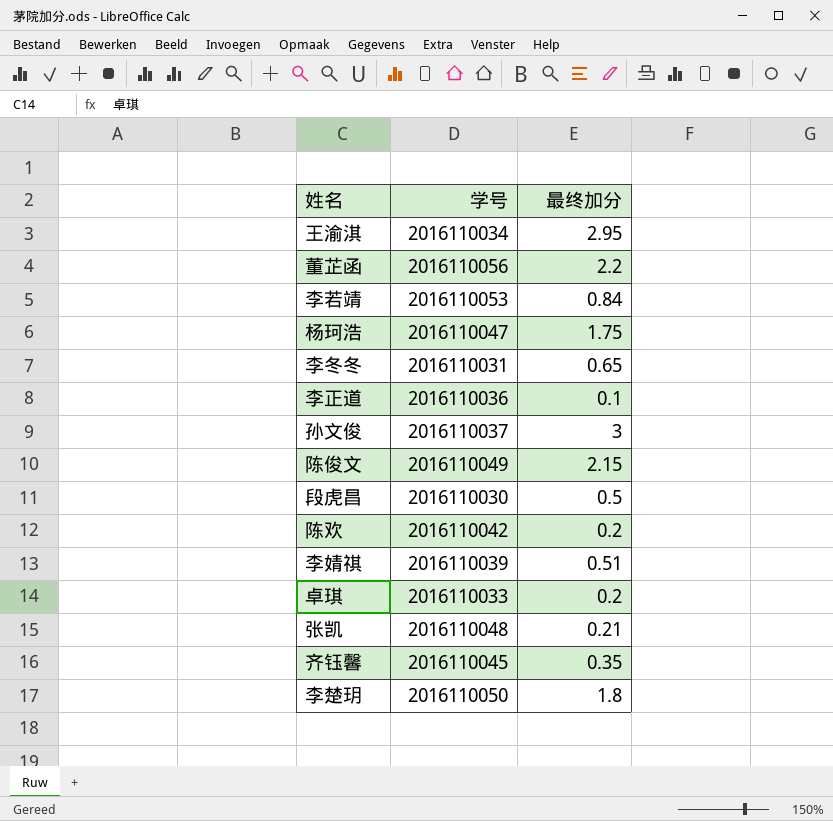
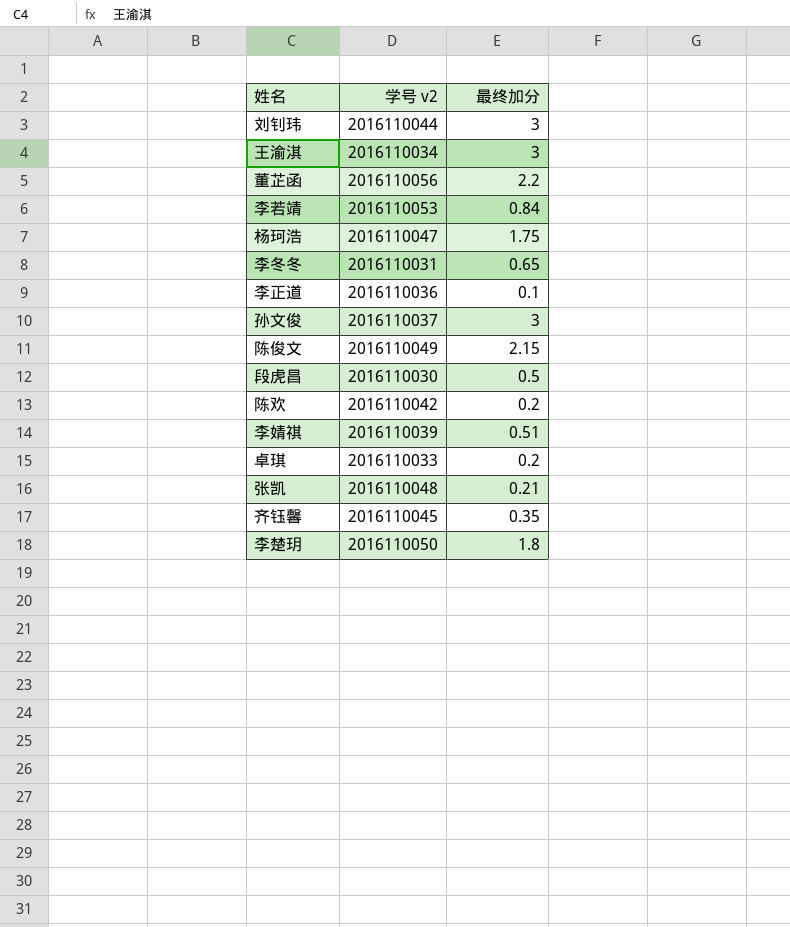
column name: 学号 -> 学号 v2
row 刘钊玮: none -> 2016110044 | 3
王渝淇 | 最终加分: 2.95 -> 3

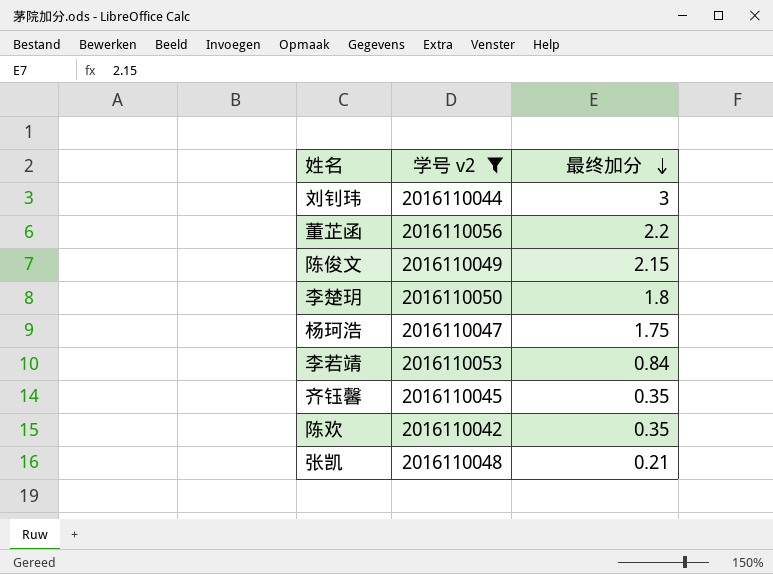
filter: none -> 学号 v2 >= 2016110042
row order: none -> 最终加分 descending
陈欢 | 最终加分: 0.2 -> 0.35

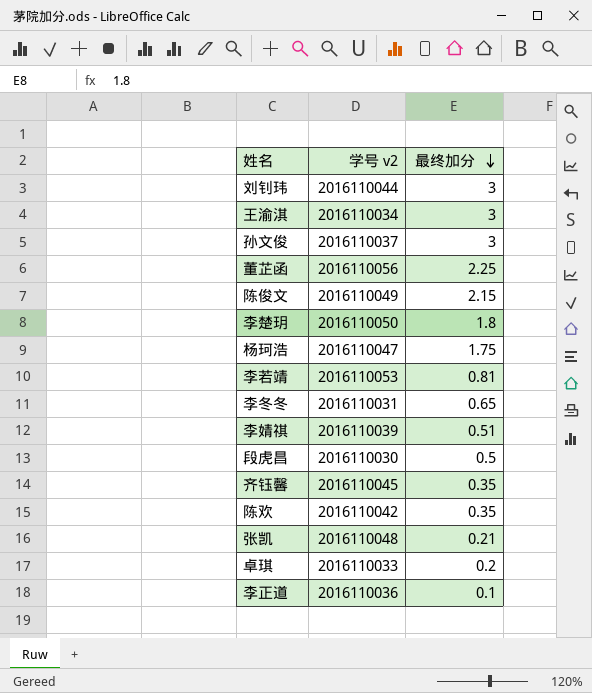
filter: 学号 v2 >= 2016110042 -> none
董芷函 | 最终加分: 2.2 -> 2.25
李若靖 | 最终加分: 0.84 -> 0.81

